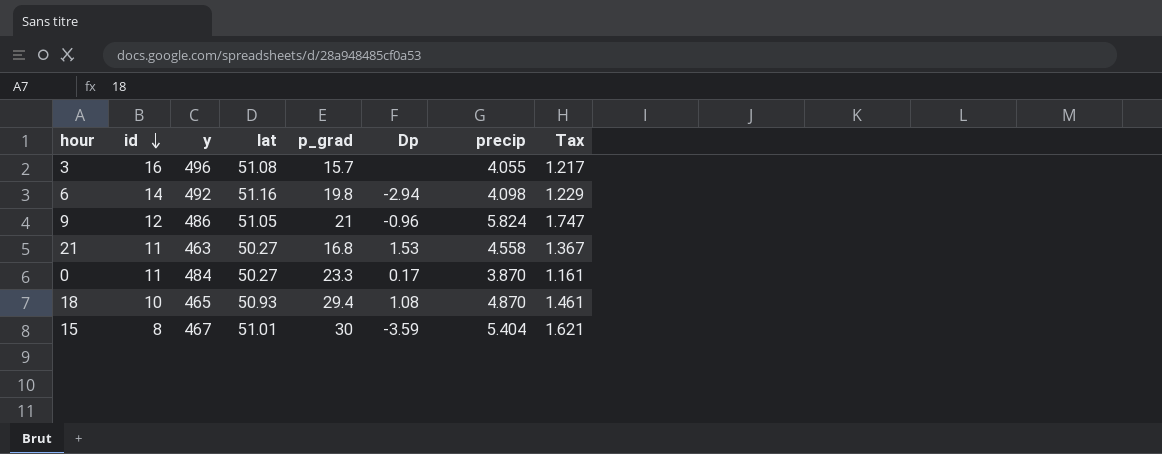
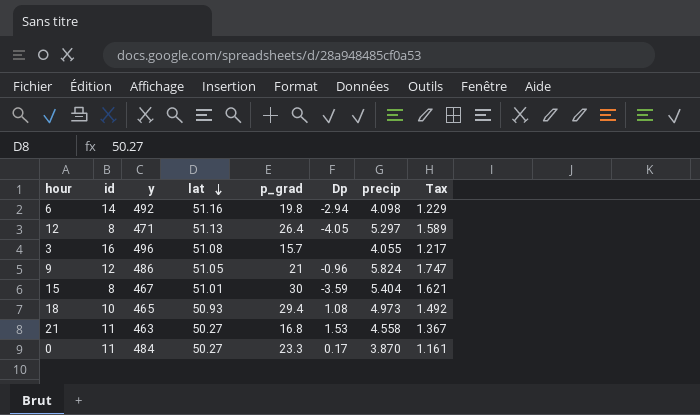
row order: id descending -> lat descending
row 12: none -> 8 | 471 | 51.13 | 26.4 | -4.05 | 5.297 | 1.589
18 | precip: 4.870 -> 4.973
18 | Tax: 1.461 -> 1.492

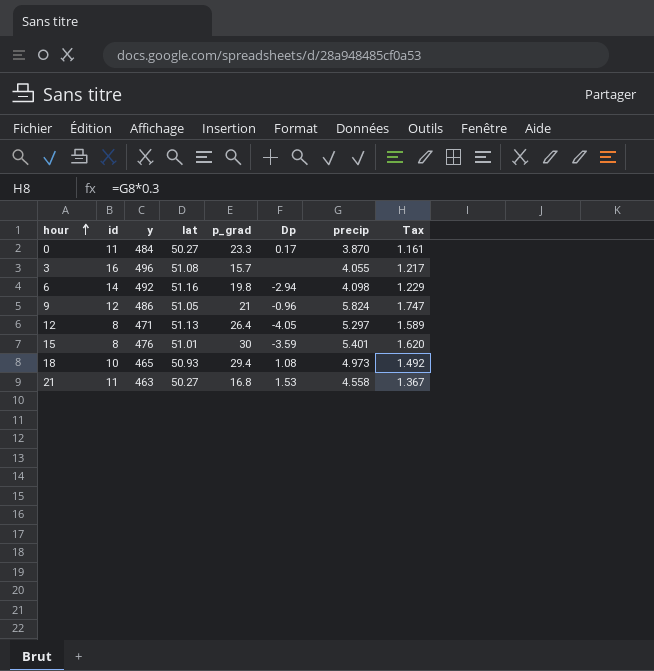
row order: lat descending -> hour ascending
15 | y: 467 -> 476
15 | precip: 5.404 -> 5.401
15 | Tax: 1.621 -> 1.620

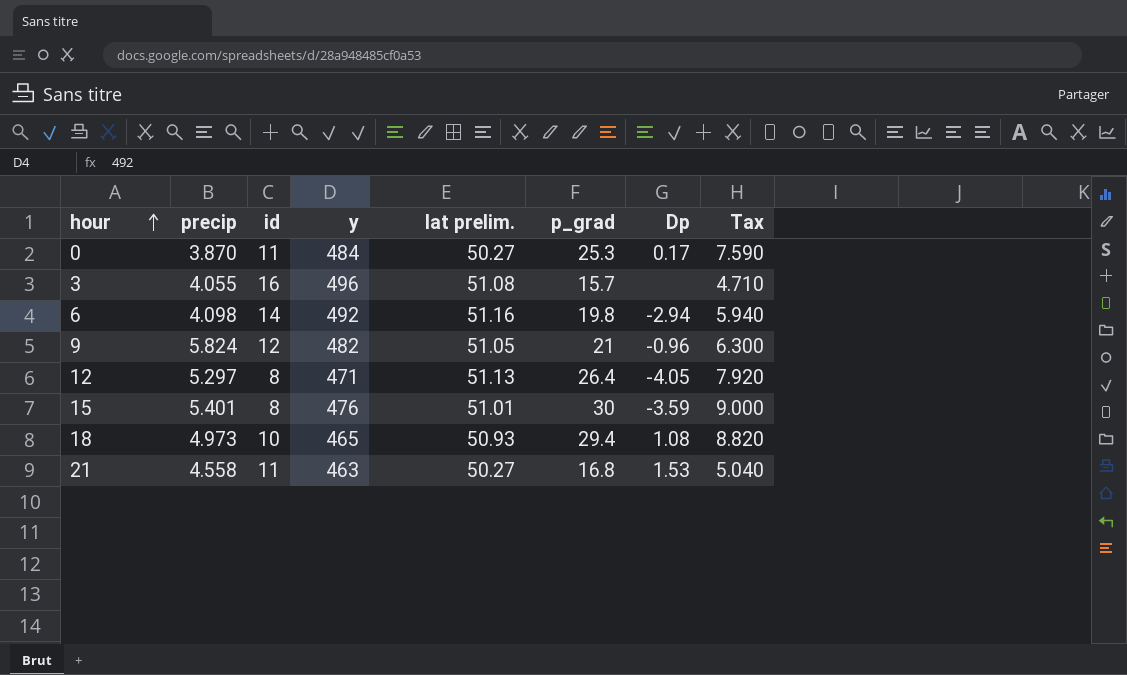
column precip | position: 7 -> 2
column name: lat -> lat prelim.
column Tax | formula: [precip] * 0.3 -> [p_grad] * 0.3
0 | p_grad: 23.3 -> 25.3
9 | y: 486 -> 482

